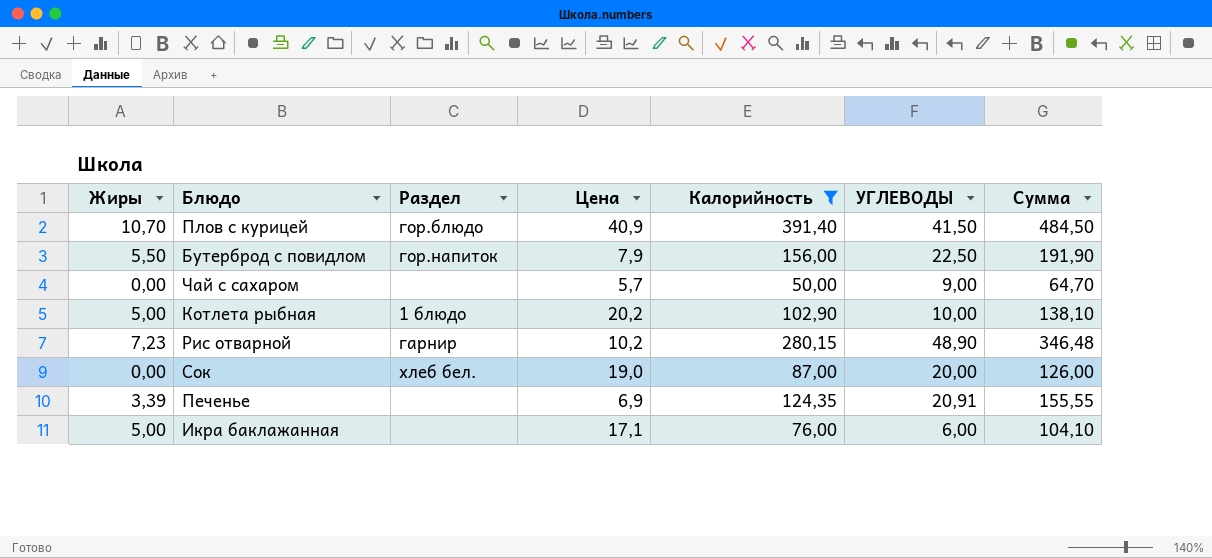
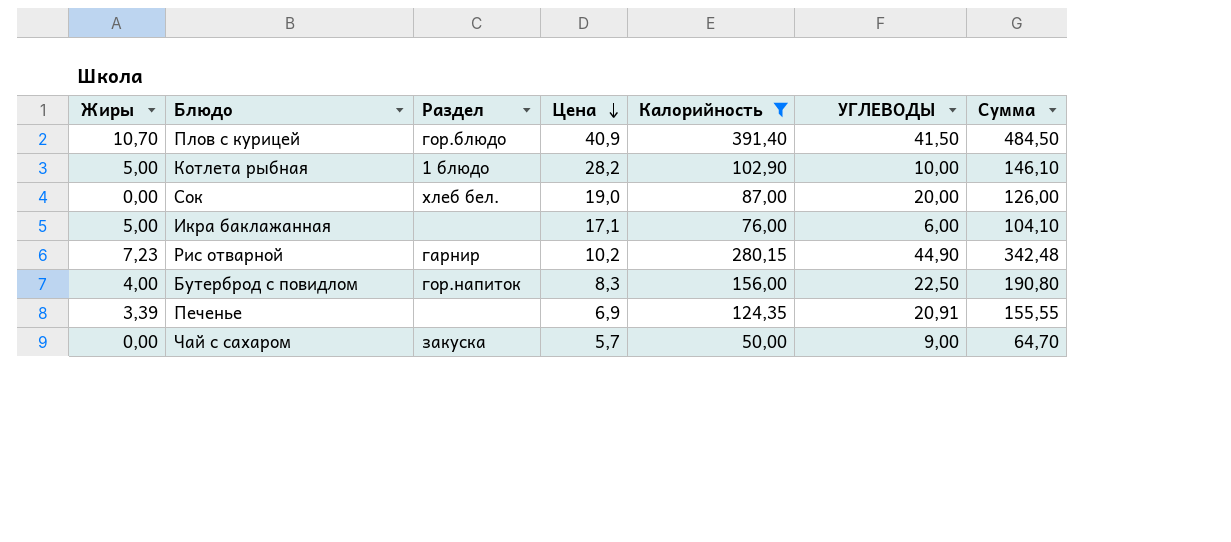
row order: none -> Цена descending
Котлета рыбная | Цена: 20,2 -> 28,2
Котлета рыбная | Сумма: 138,10 -> 146,10
Рис отварной | УГЛЕВОДЫ: 48,90 -> 44,90
Рис отварной | Сумма: 346,48 -> 342,48
Бутерброд с повидлом | Жиры: 5,50 -> 4,00
Бутерброд с повидлом | Цена: 7,9 -> 8,3
Бутерброд с повидлом | Сумма: 191,90 -> 190,80
Чай с сахаром | Раздел: none -> закуска

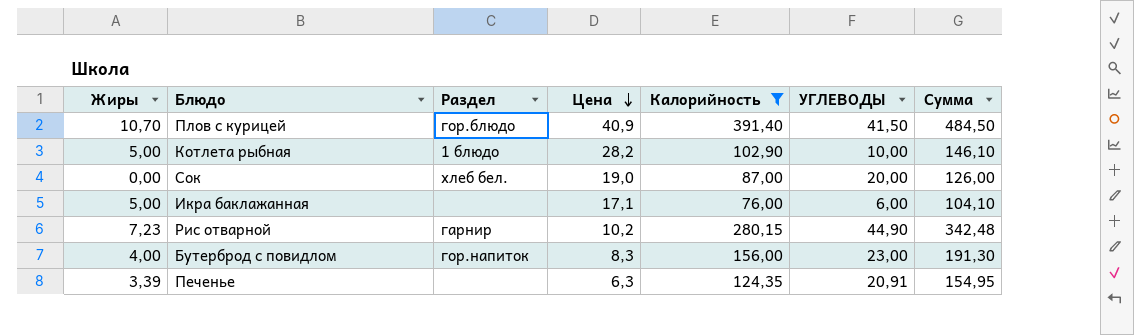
row Чай с сахаром: 0,00 | закуска | 5,7 | 50,00 | 9,00 | 64,70 -> none
Бутерброд с повидлом | УГЛЕВОДЫ: 22,50 -> 23,00
Бутерброд с повидлом | Сумма: 190,80 -> 191,30
Печенье | Цена: 6,9 -> 6,3
Печенье | Сумма: 155,55 -> 154,95

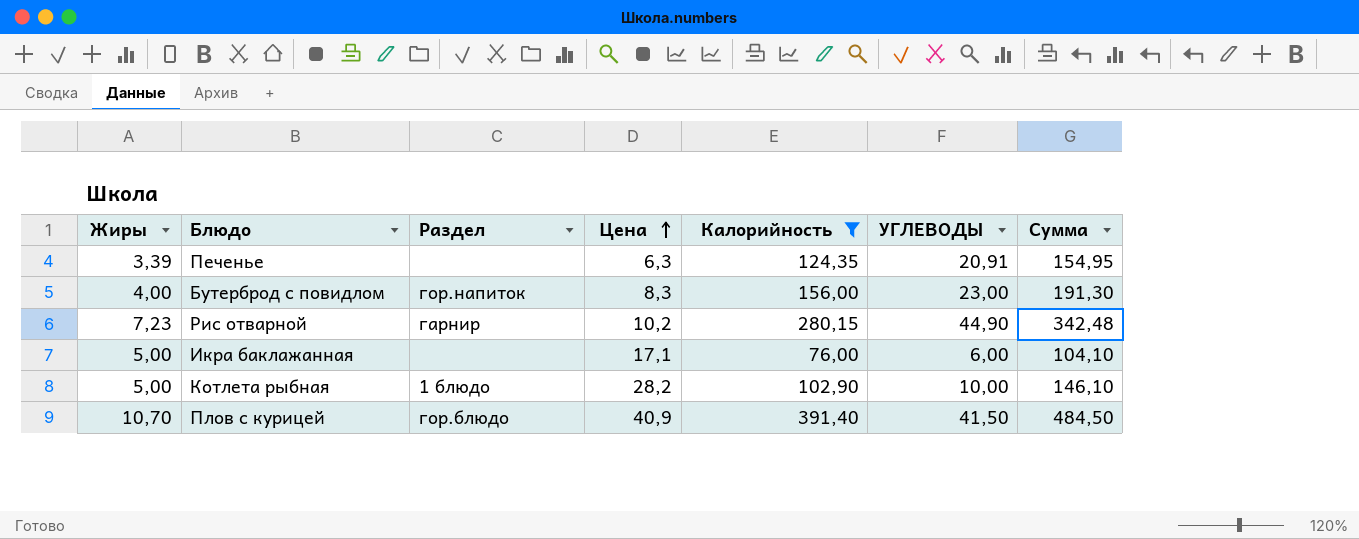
row order: Цена descending -> Цена ascending
row Сок: 0,00 | хлеб бел. | 19,0 | 87,00 | 20,00 | 126,00 -> none

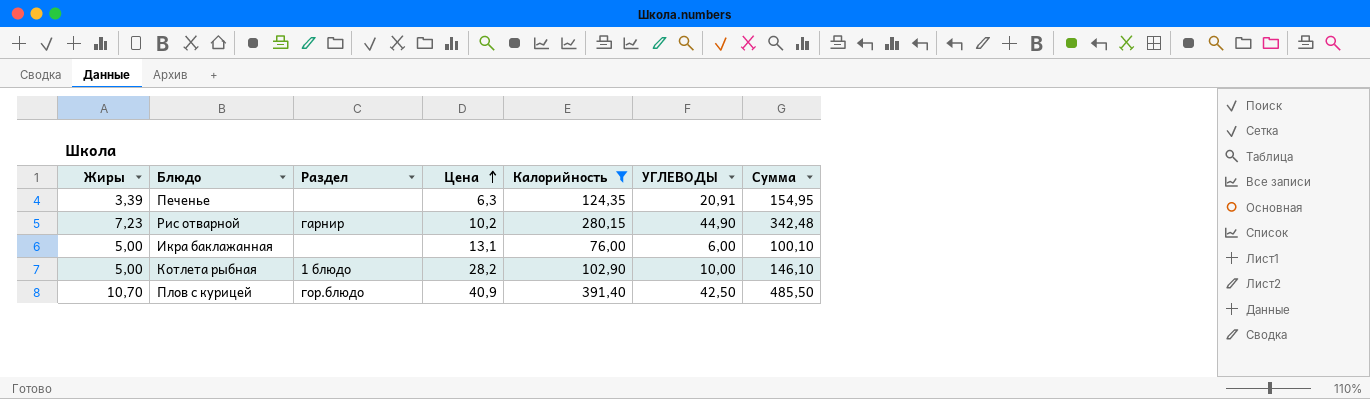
row Бутерброд с повидлом: 4,00 | гор.напиток | 8,3 | 156,00 | 23,00 | 191,30 -> none
Икра баклажанная | Цена: 17,1 -> 13,1
Икра баклажанная | Сумма: 104,10 -> 100,10
Плов с курицей | УГЛЕВОДЫ: 41,50 -> 42,50
Плов с курицей | Сумма: 484,50 -> 485,50

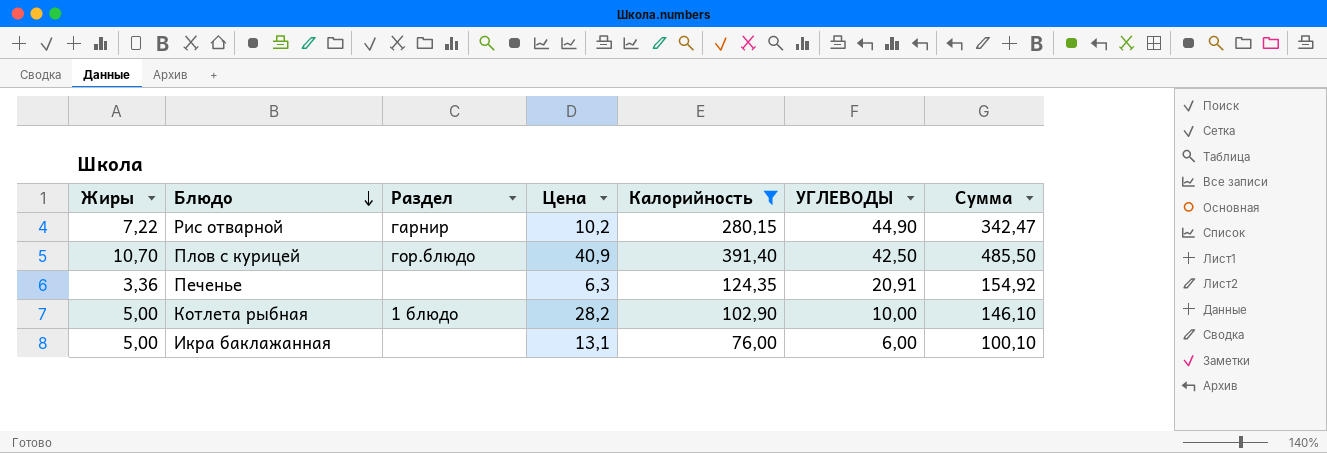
row order: Цена ascending -> Блюдо descending
Рис отварной | Жиры: 7,23 -> 7,22
Рис отварной | Сумма: 342,48 -> 342,47
Печенье | Жиры: 3,39 -> 3,36
Печенье | Сумма: 154,95 -> 154,92

